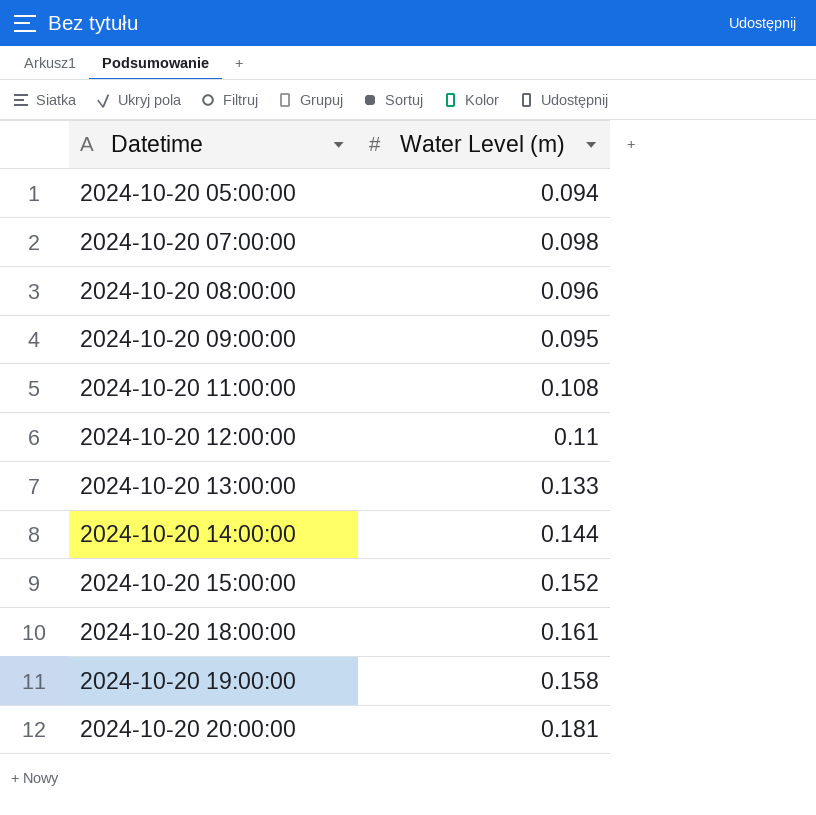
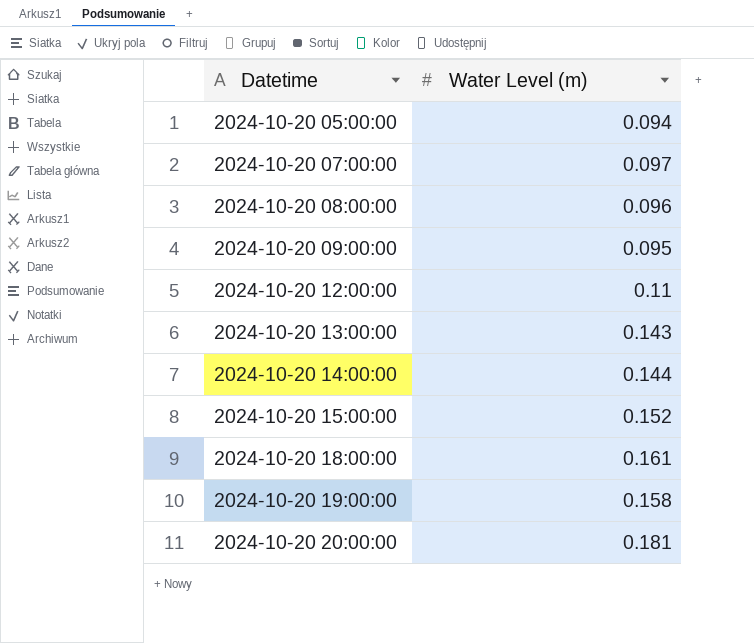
row 2024-10-20 11:00:00: 0.108 -> none
2024-10-20 07:00:00 | Water Level (m): 0.098 -> 0.097
2024-10-20 13:00:00 | Water Level (m): 0.133 -> 0.143

